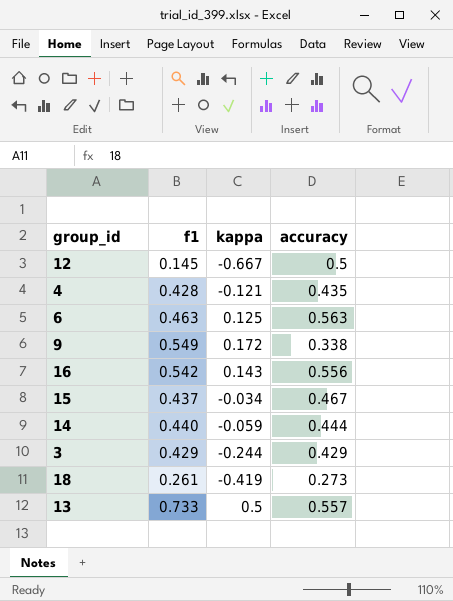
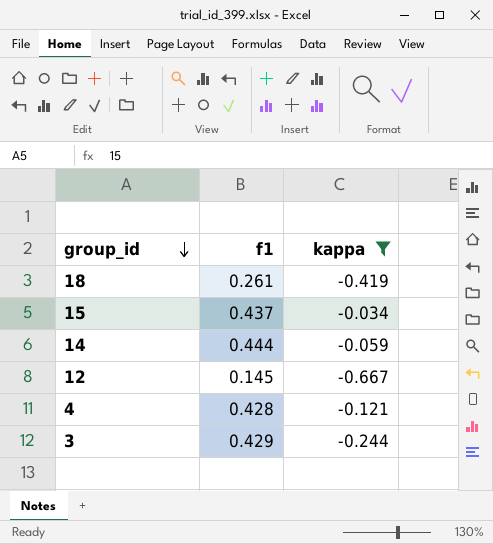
filter: none -> kappa <= -0.034
row order: none -> group_id descending
column accuracy | position: 4 -> none
14 | f1: 0.440 -> 0.444

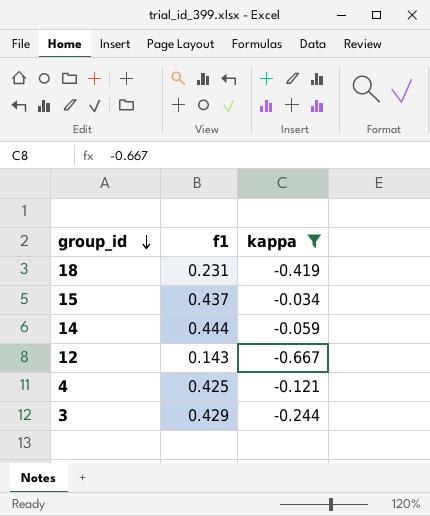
18 | f1: 0.261 -> 0.231
12 | f1: 0.145 -> 0.143
4 | f1: 0.428 -> 0.425

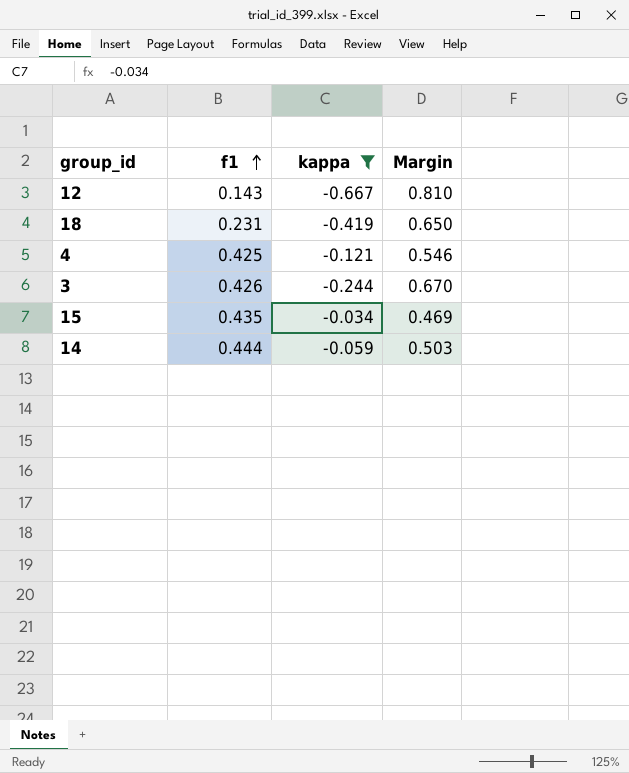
row order: group_id descending -> f1 ascending
column Margin | formula: none -> [f1] - [kappa]
3 | f1: 0.429 -> 0.426
15 | f1: 0.437 -> 0.435

